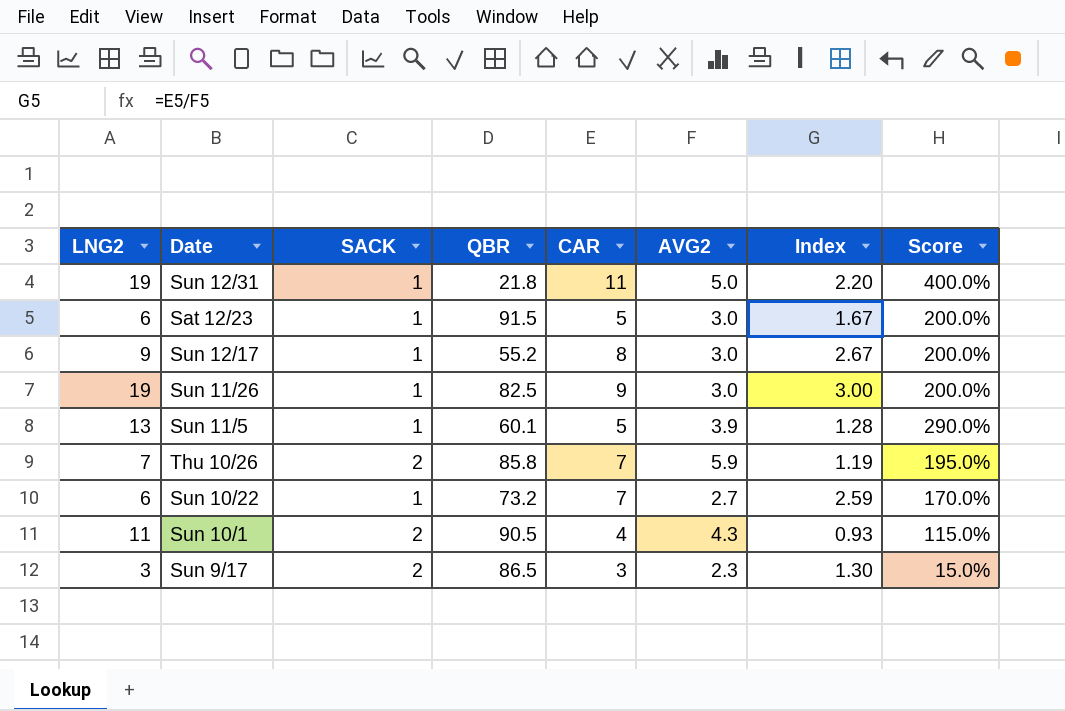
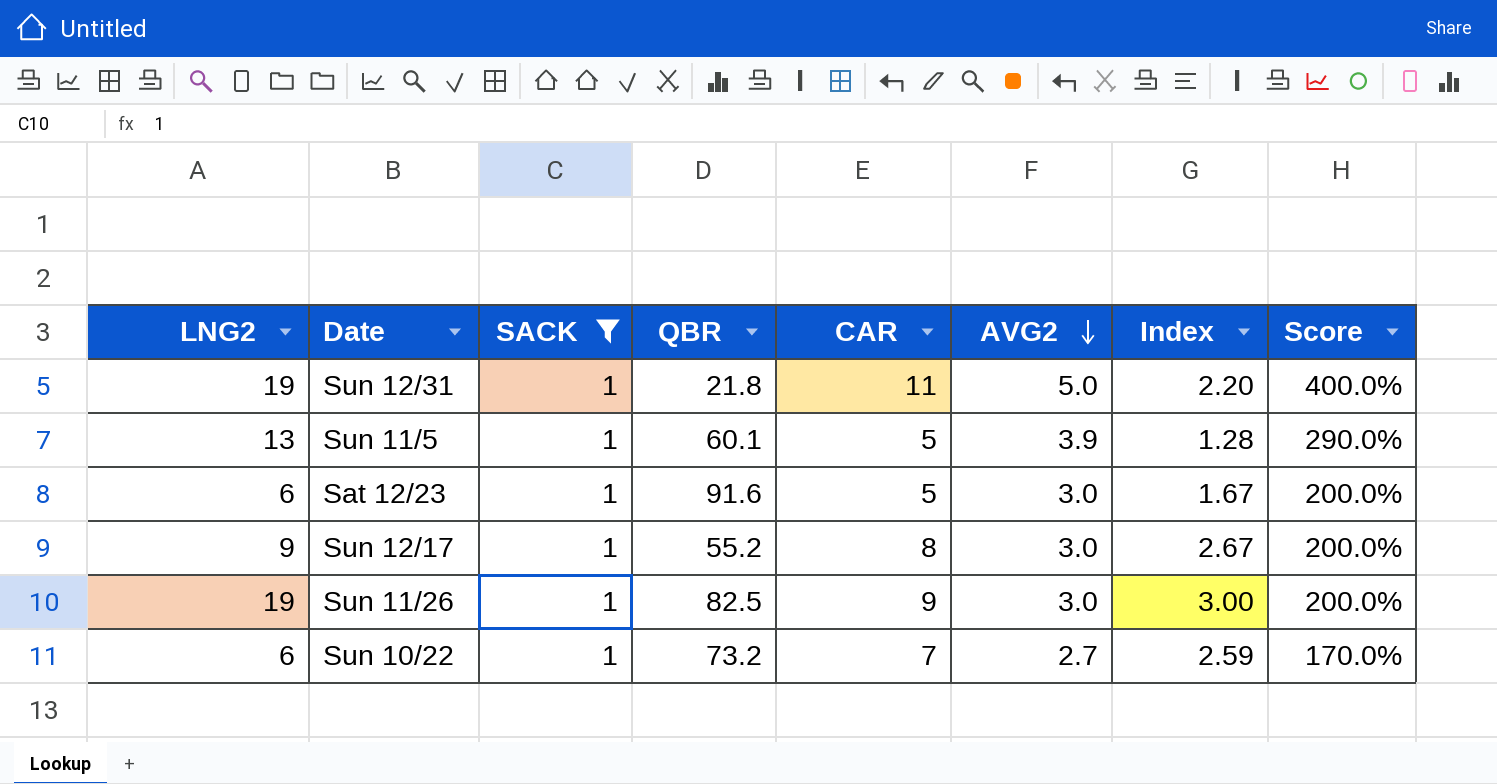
filter: none -> SACK = 1
row order: none -> AVG2 descending
Sat 12/23 | QBR: 91.5 -> 91.6

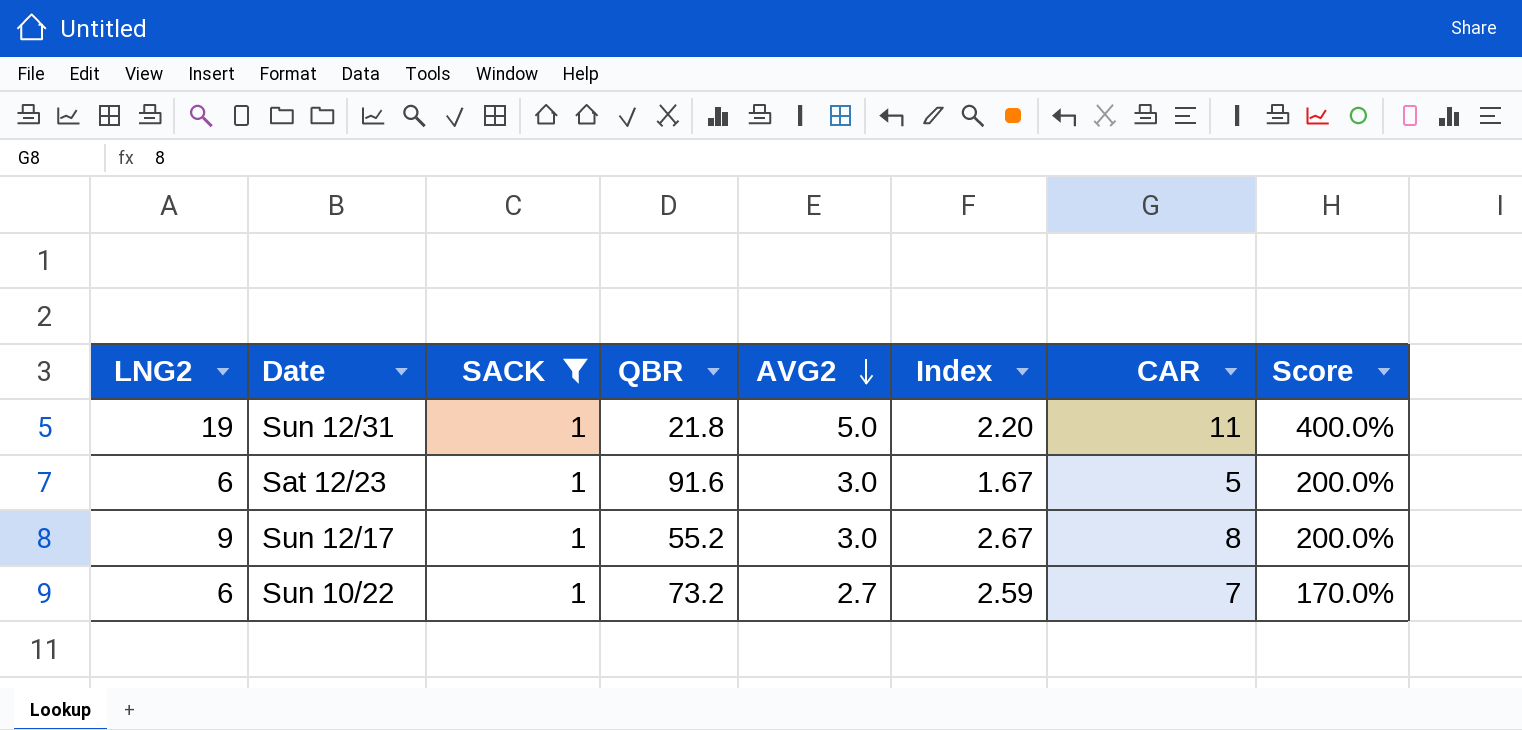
column CAR | position: 5 -> 7
row Sun 11/5: 13 | 1 | 60.1 | 5 | 3.9 | 1.28 | 290.0% -> none
row Sun 11/26: 19 | 1 | 82.5 | 9 | 3.0 | 3.00 | 200.0% -> none

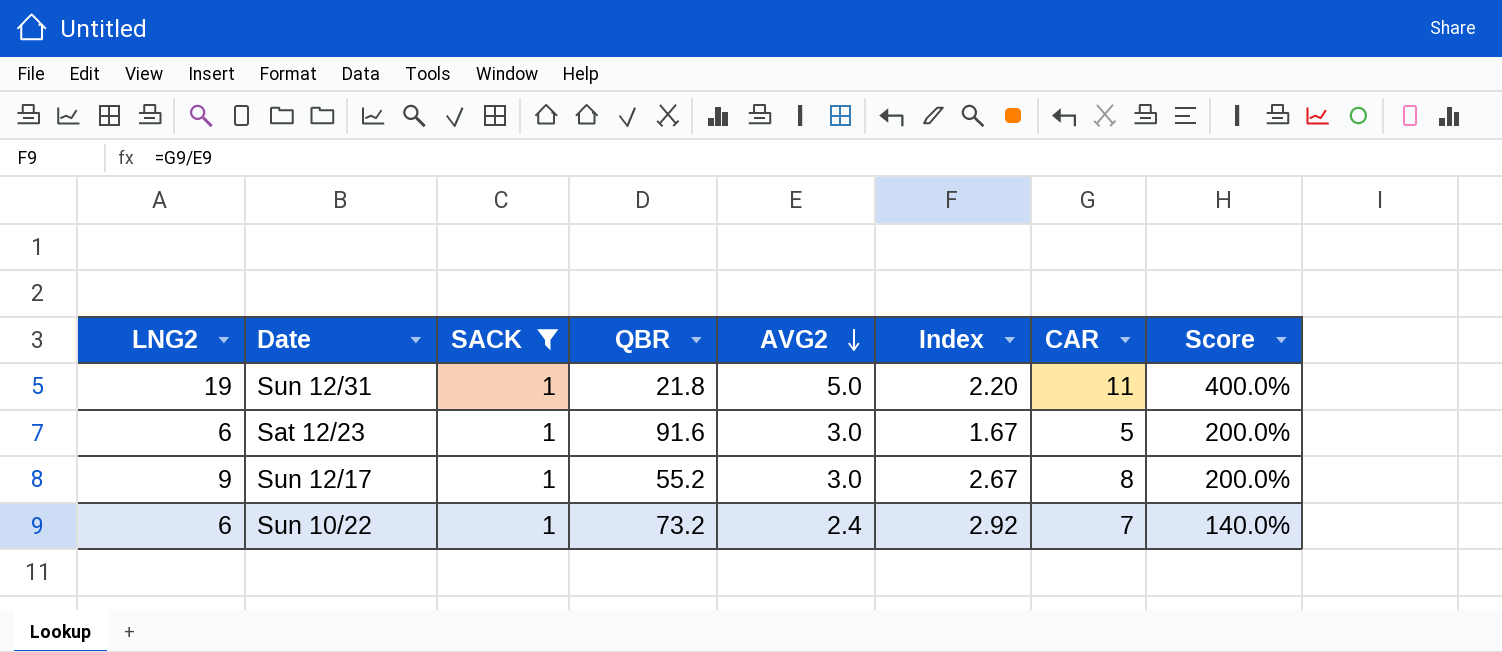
Sun 10/22 | AVG2: 2.7 -> 2.4
Sun 10/22 | Index: 2.59 -> 2.92
Sun 10/22 | Score: 170.0% -> 140.0%

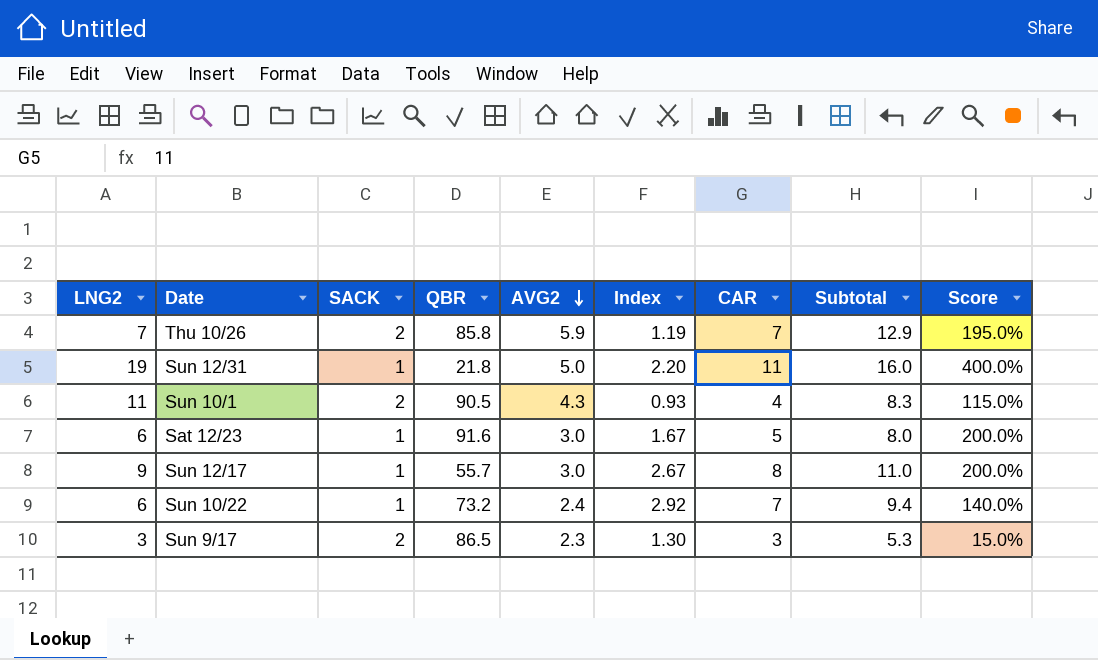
filter: SACK = 1 -> none
column Subtotal | formula: none -> [AVG2] + [CAR]
Sun 12/17 | QBR: 55.2 -> 55.7

